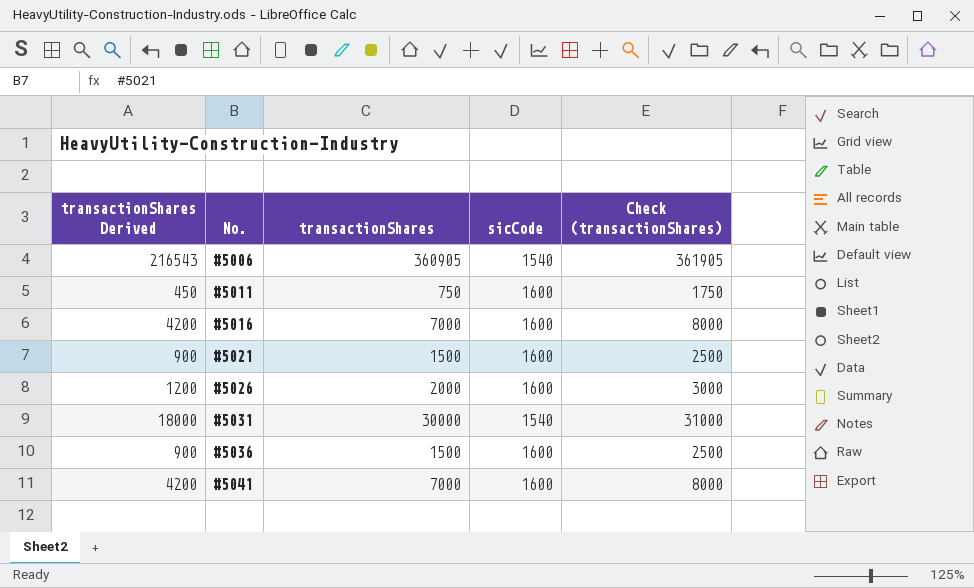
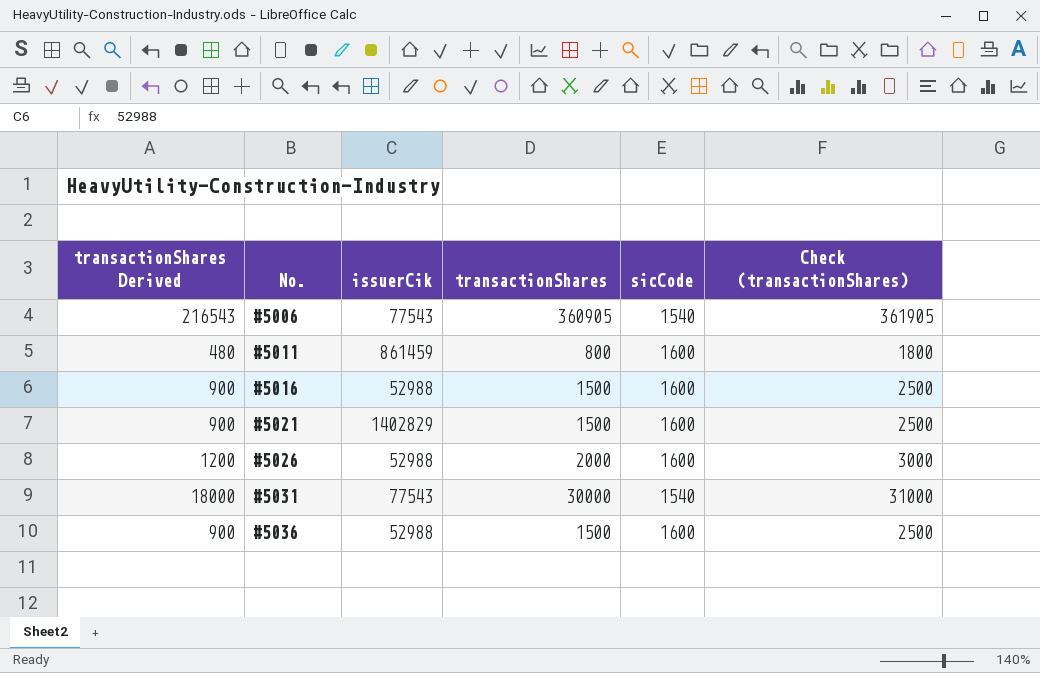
column issuerCik | position: none -> 3
row #5041: 4200 | 7000 | 1600 | 8000 -> none
#5011 | transactionShares Derived: 450 -> 480
#5011 | transactionShares: 750 -> 800
#5011 | Check (transactionShares): 1750 -> 1800
#5016 | transactionShares Derived: 4200 -> 900
#5016 | transactionShares: 7000 -> 1500
#5016 | Check (transactionShares): 8000 -> 2500

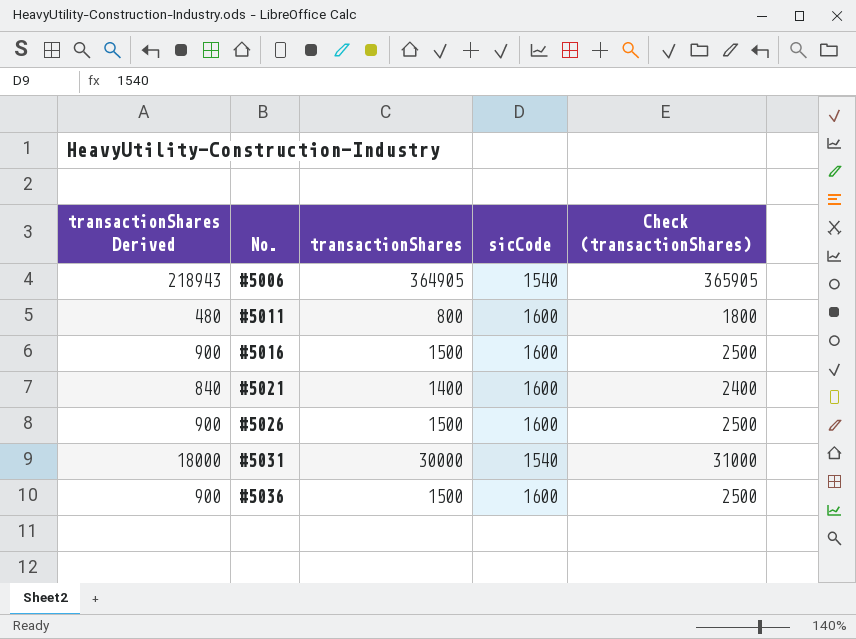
column issuerCik | position: 3 -> none
#5006 | transactionShares Derived: 216543 -> 218943
#5006 | transactionShares: 360905 -> 364905
#5006 | Check (transactionShares): 361905 -> 365905
#5021 | transactionShares Derived: 900 -> 840
#5021 | transactionShares: 1500 -> 1400
#5021 | Check (transactionShares): 2500 -> 2400
#5026 | transactionShares Derived: 1200 -> 900
#5026 | transactionShares: 2000 -> 1500
#5026 | Check (transactionShares): 3000 -> 2500

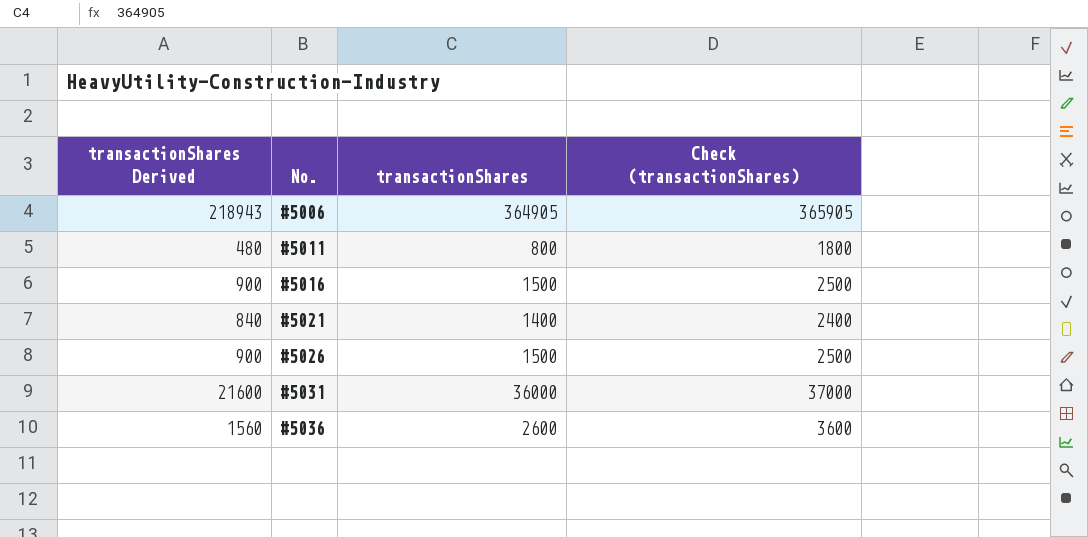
column sicCode | position: 4 -> none
#5031 | transactionShares Derived: 18000 -> 21600
#5031 | transactionShares: 30000 -> 36000
#5031 | Check (transactionShares): 31000 -> 37000
#5036 | transactionShares Derived: 900 -> 1560
#5036 | transactionShares: 1500 -> 2600
#5036 | Check (transactionShares): 2500 -> 3600

